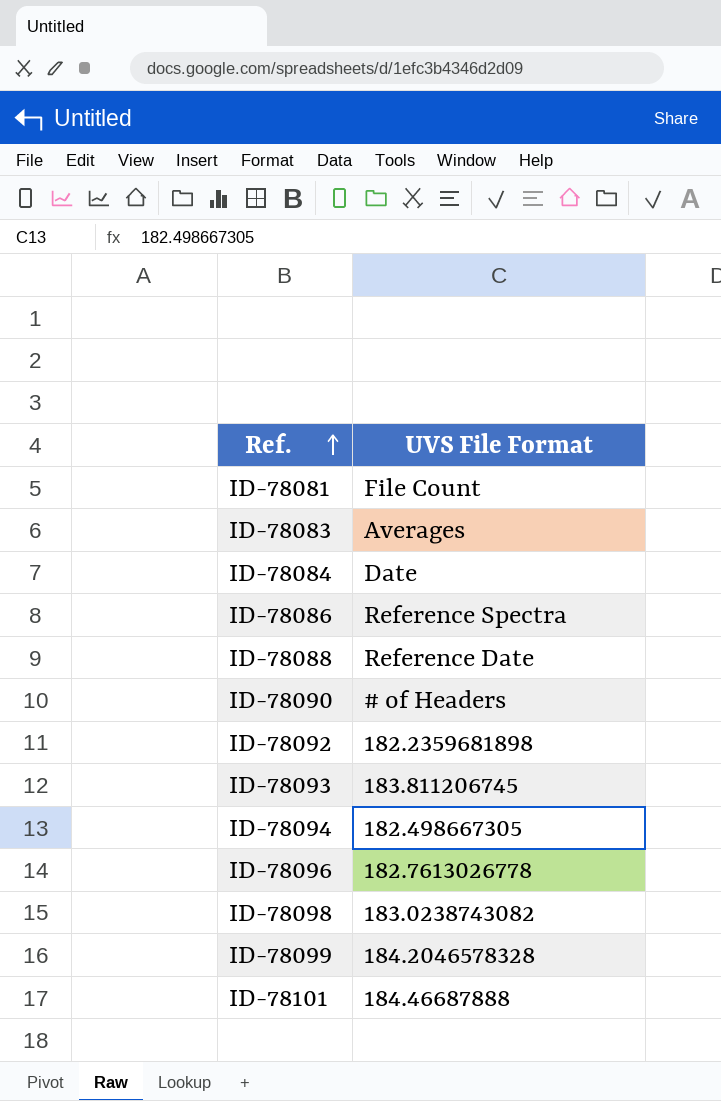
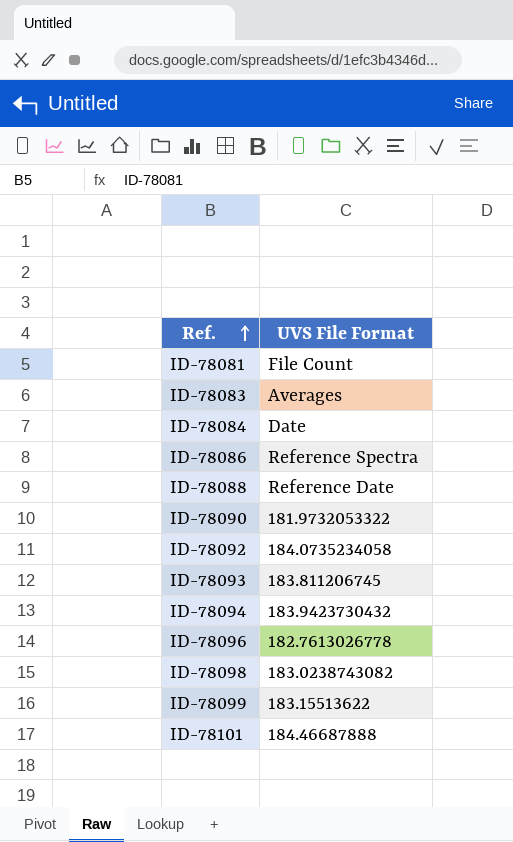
ID-78090 | UVS File Format: # of Headers -> 181.9732053322
ID-78092 | UVS File Format: 182.2359681898 -> 184.0735234058
ID-78094 | UVS File Format: 182.498667305 -> 183.9423730432
ID-78099 | UVS File Format: 184.2046578328 -> 183.15513622

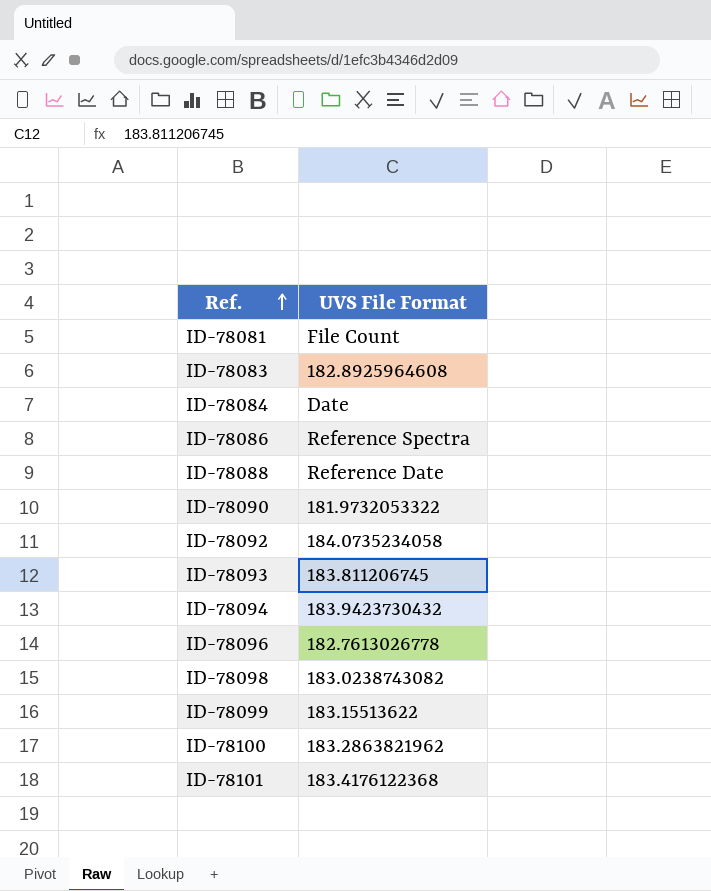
ID-78083 | UVS File Format: Averages -> 182.8925964608
row ID-78100: none -> 183.2863821962
ID-78101 | UVS File Format: 184.46687888 -> 183.4176122368

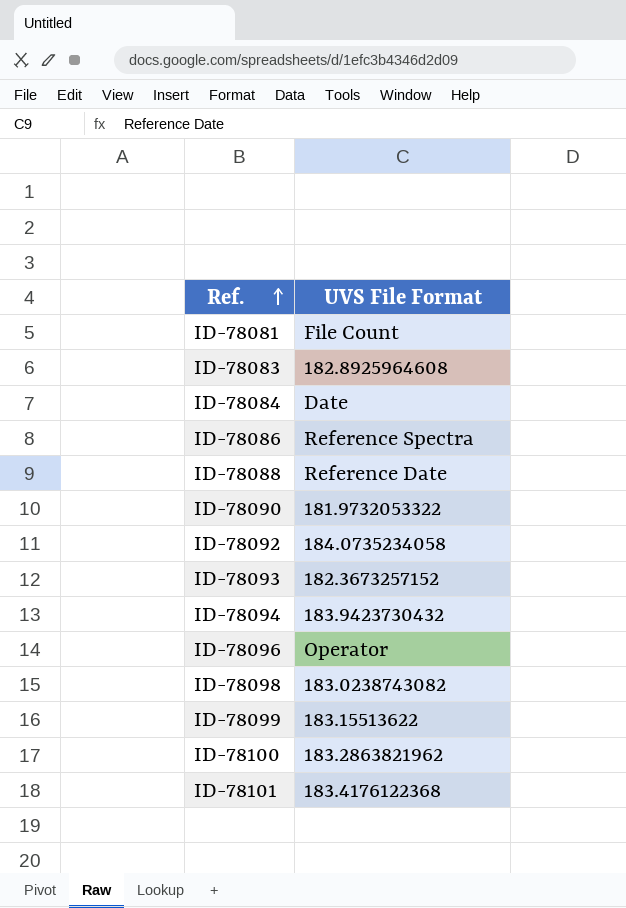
ID-78093 | UVS File Format: 183.811206745 -> 182.3673257152
ID-78096 | UVS File Format: 182.7613026778 -> Operator

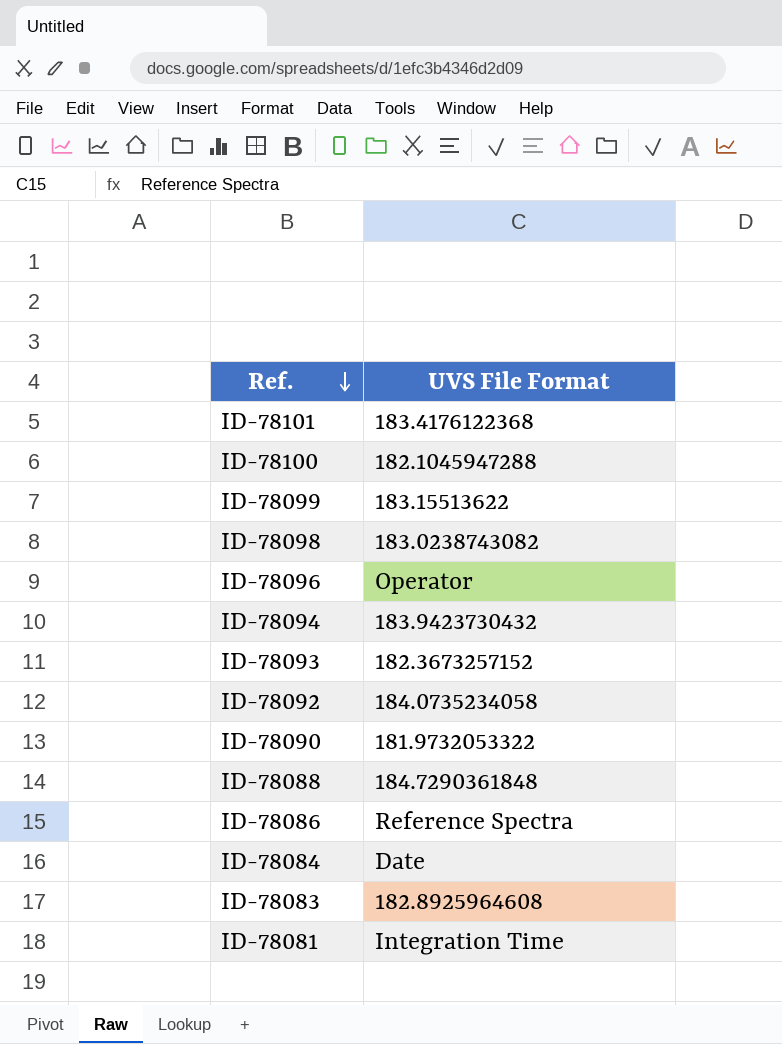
row order: Ref. ascending -> Ref. descending
ID-78100 | UVS File Format: 183.2863821962 -> 182.1045947288
ID-78088 | UVS File Format: Reference Date -> 184.7290361848
ID-78081 | UVS File Format: File Count -> Integration Time

